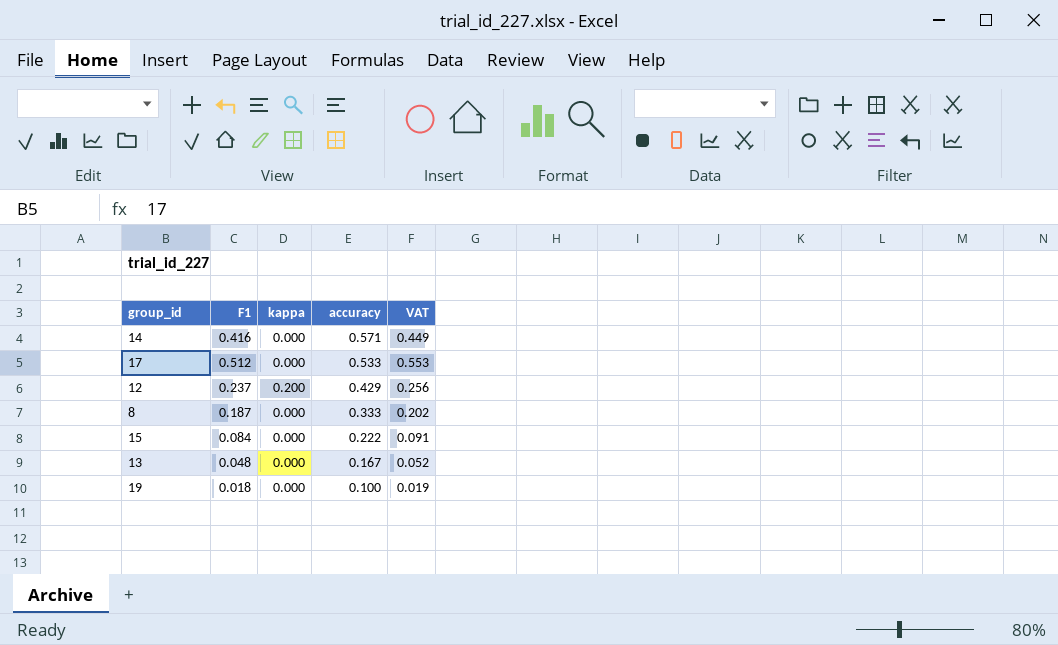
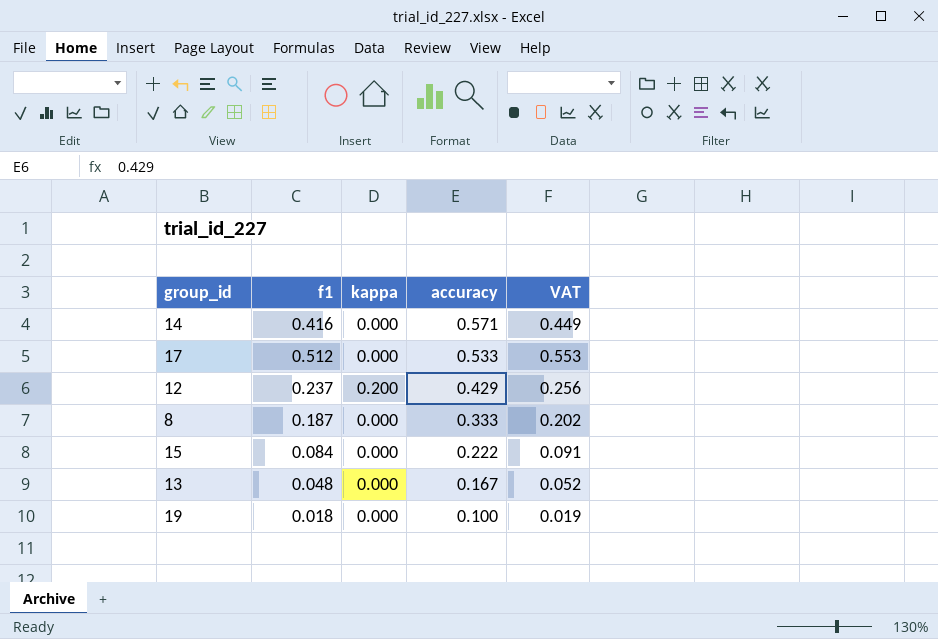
column name: F1 -> f1

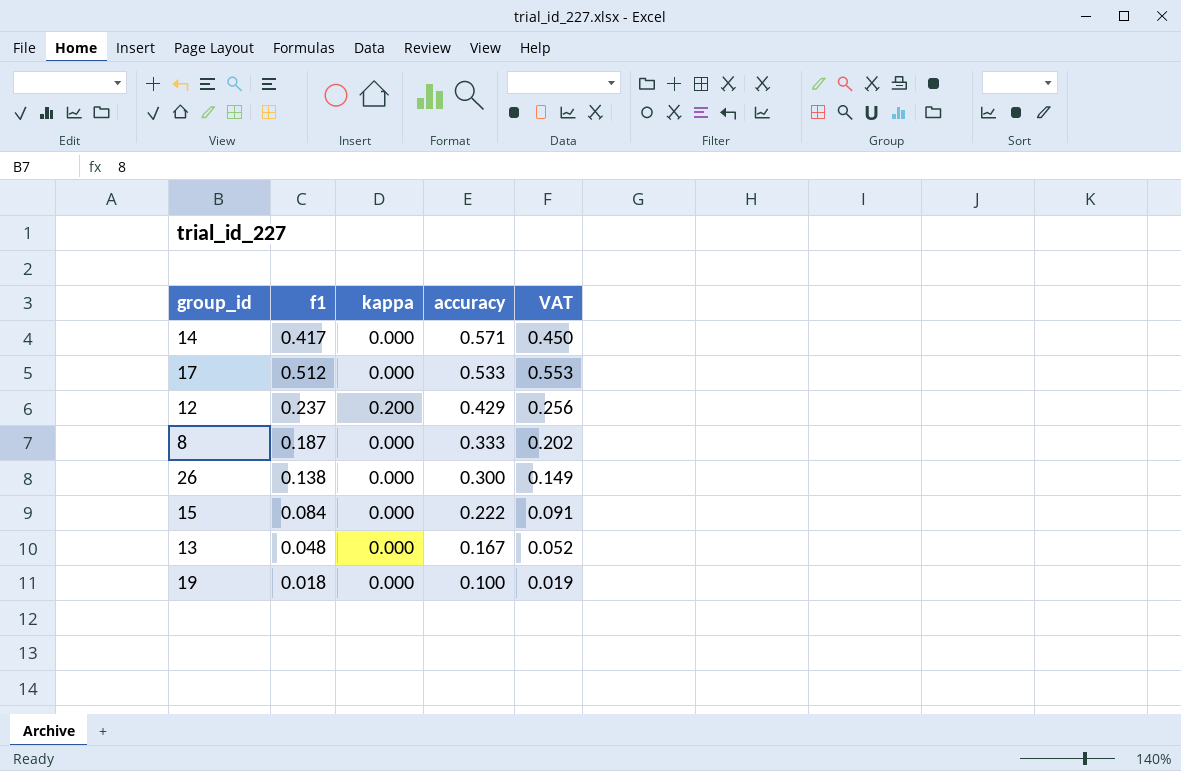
14 | f1: 0.416 -> 0.417
14 | VAT: 0.449 -> 0.450
row 26: none -> 0.138 | 0.000 | 0.300 | 0.149

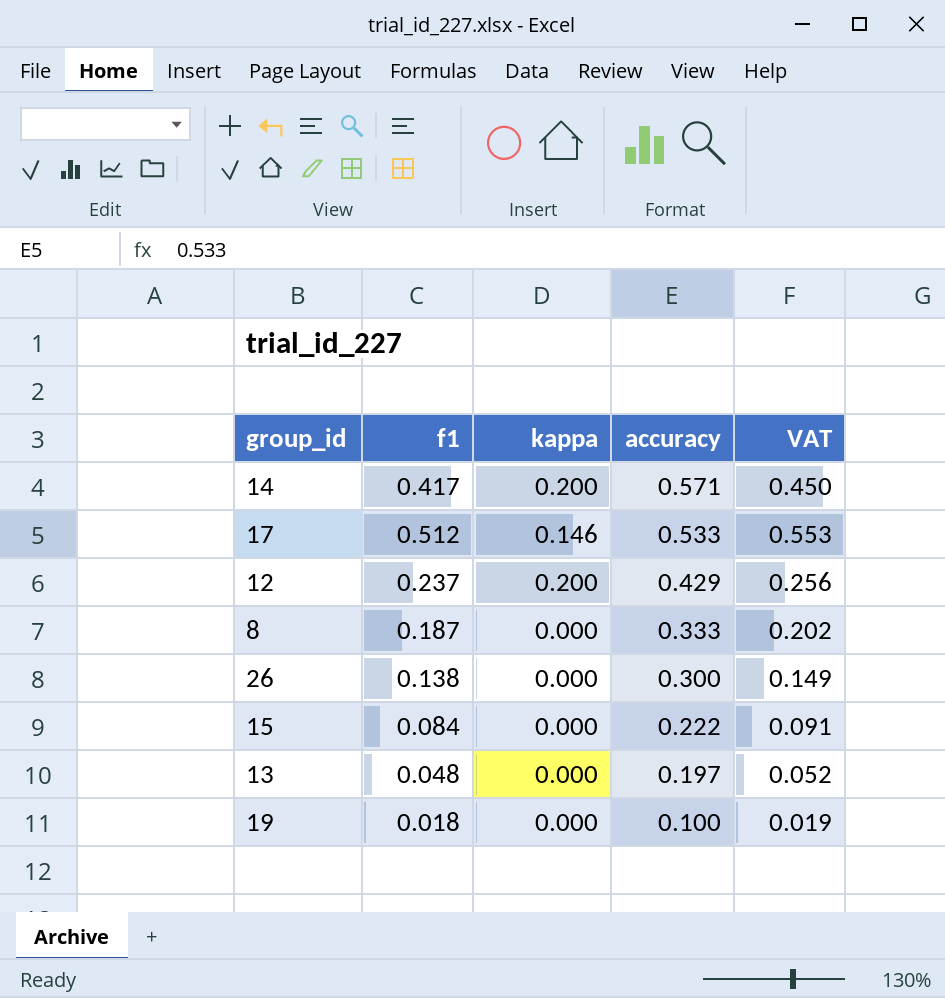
14 | kappa: 0.000 -> 0.200
17 | kappa: 0.000 -> 0.146
13 | accuracy: 0.167 -> 0.197

